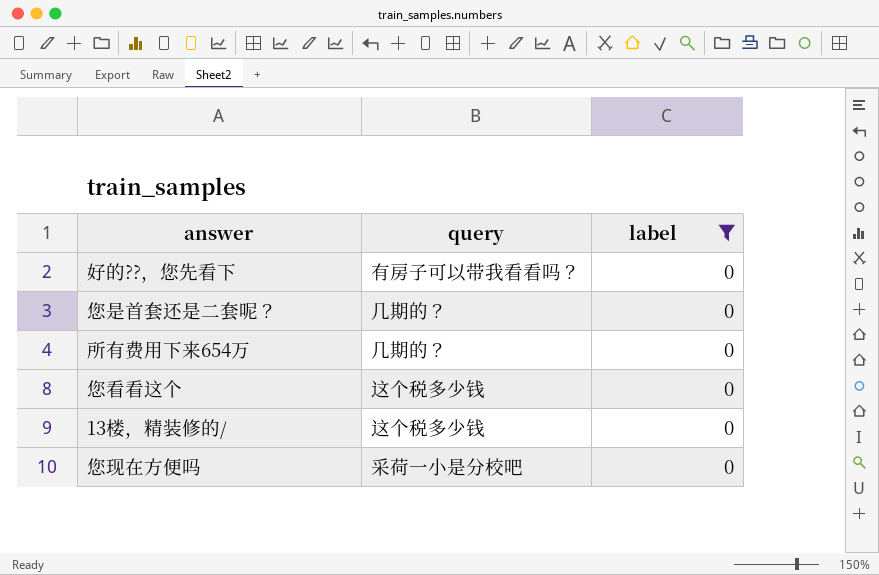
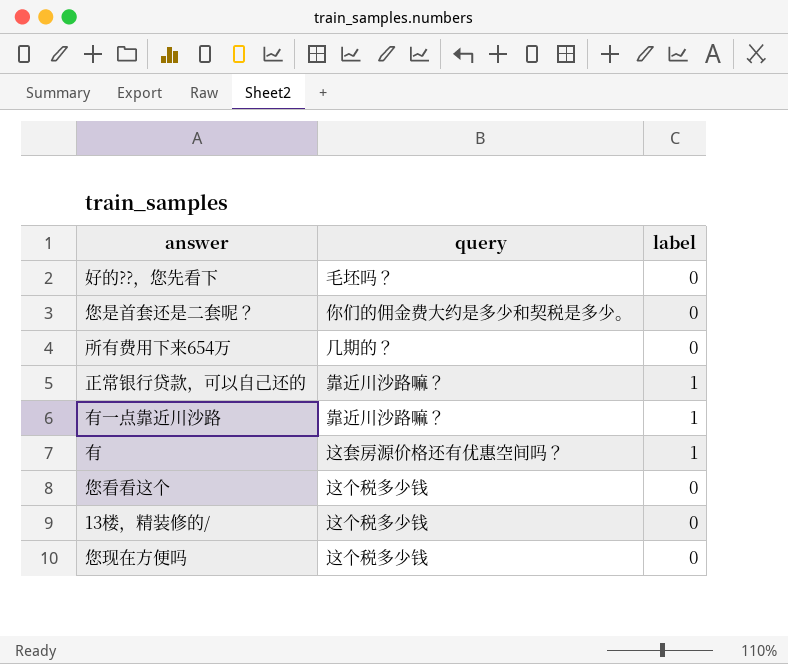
filter: label = 0 -> none
好的??，您先看下 | query: 有房子可以带我看看吗？ -> 毛坯吗？
您是首套还是二套呢？ | query: 几期的？ -> 你们的佣金费大约是多少和契税是多少。
您现在方便吗 | query: 采荷一小是分校吧 -> 这个税多少钱

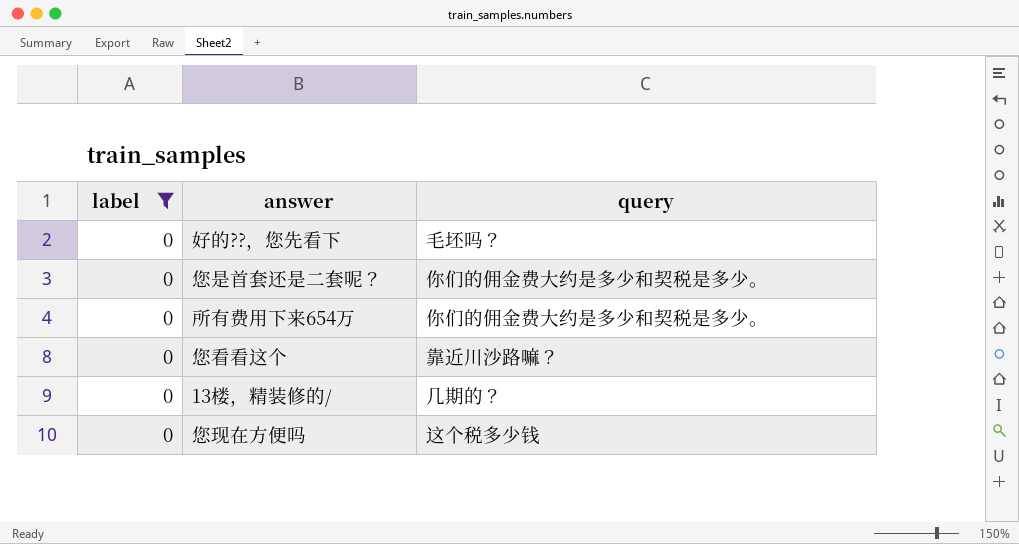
filter: none -> label = 0
column label | position: 3 -> 1
所有费用下来654万 | query: 几期的？ -> 你们的佣金费大约是多少和契税是多少。
您看看这个 | query: 这个税多少钱 -> 靠近川沙路嘛？
13楼，精装修的/ | query: 这个税多少钱 -> 几期的？

